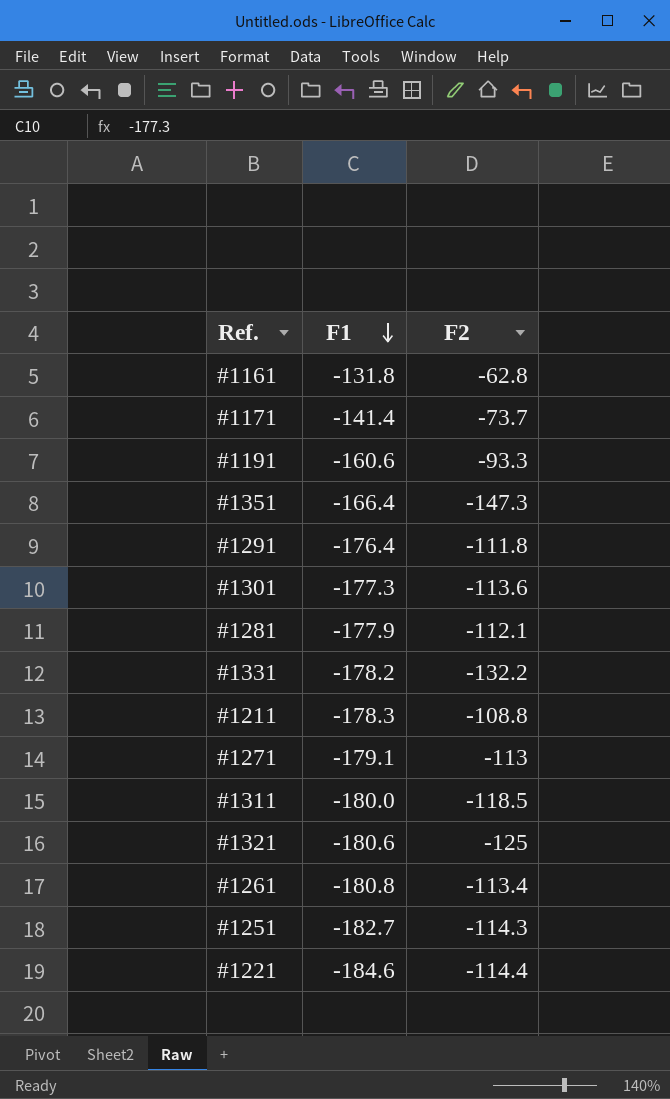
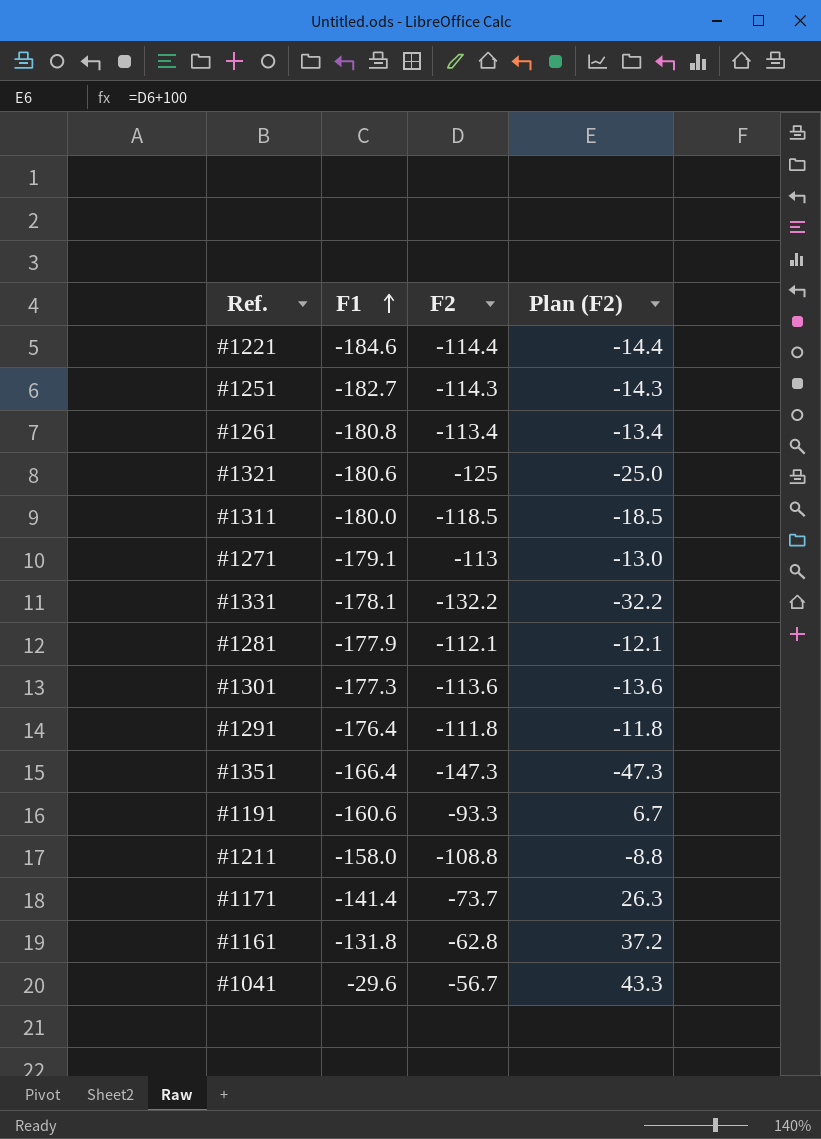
row order: F1 descending -> F1 ascending
column Plan (F2) | formula: none -> [F2] + 100
#1331 | F1: -178.2 -> -178.1
#1211 | F1: -178.3 -> -158.0
row #1041: none -> -29.6 | -56.7 | 43.3

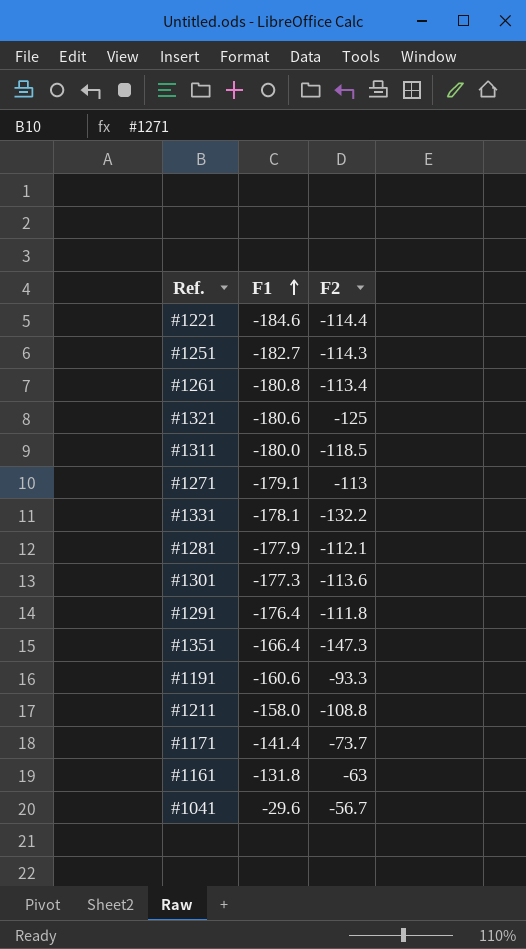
column Plan (F2) | formula: [F2] + 100 -> none
#1161 | F2: -62.8 -> -63

